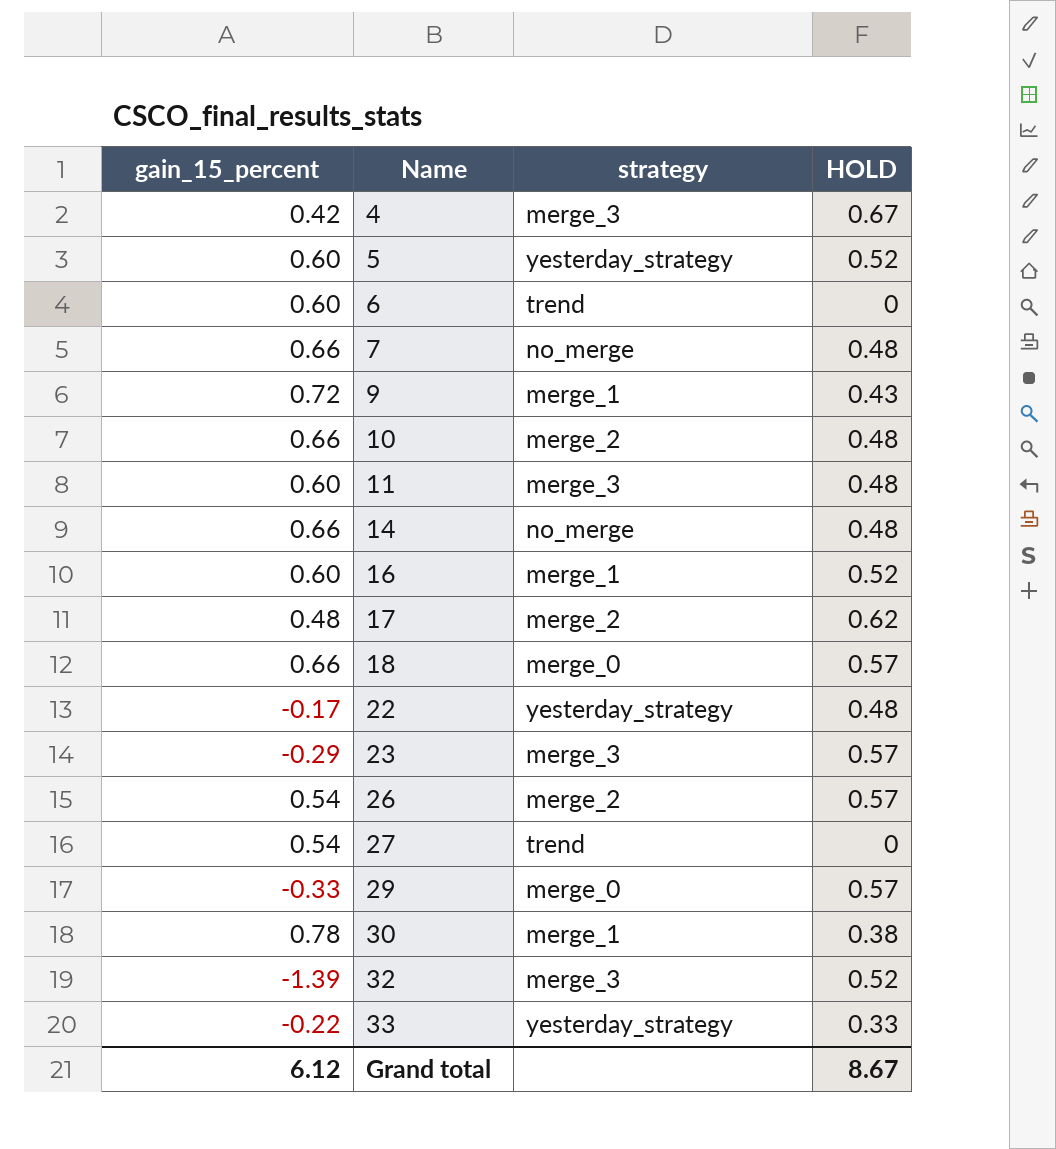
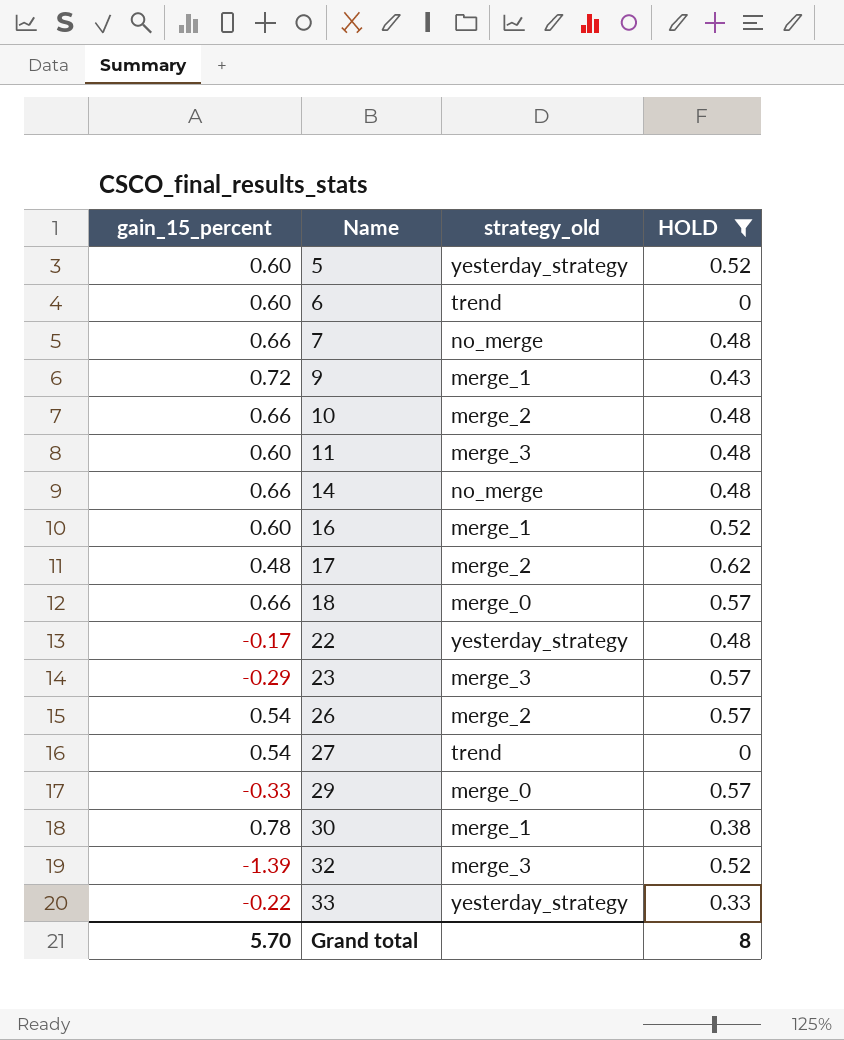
filter: none -> HOLD != 0.67
column name: strategy -> strategy_old
Grand total | gain_15_percent: 6.12 -> 5.70
Grand total | HOLD: 8.67 -> 8

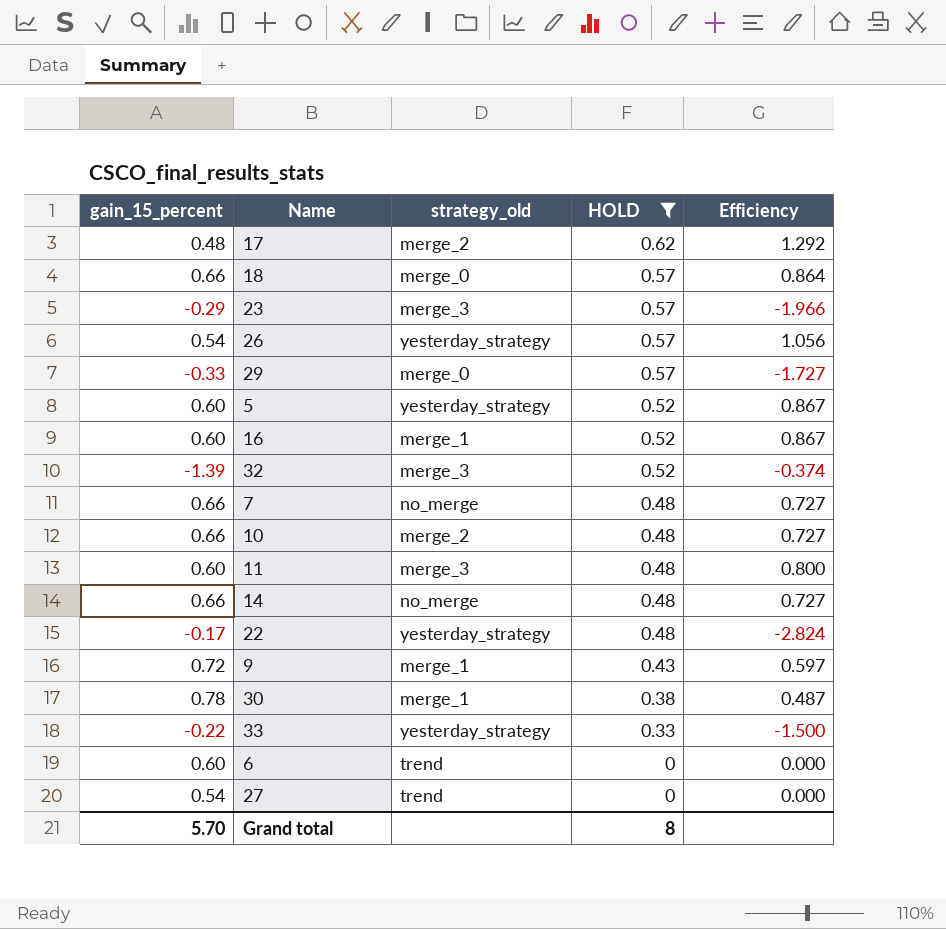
row order: Name ascending -> HOLD descending
column Efficiency | formula: none -> [HOLD] / [gain_15_percent]
26 | strategy_old: merge_2 -> yesterday_strategy

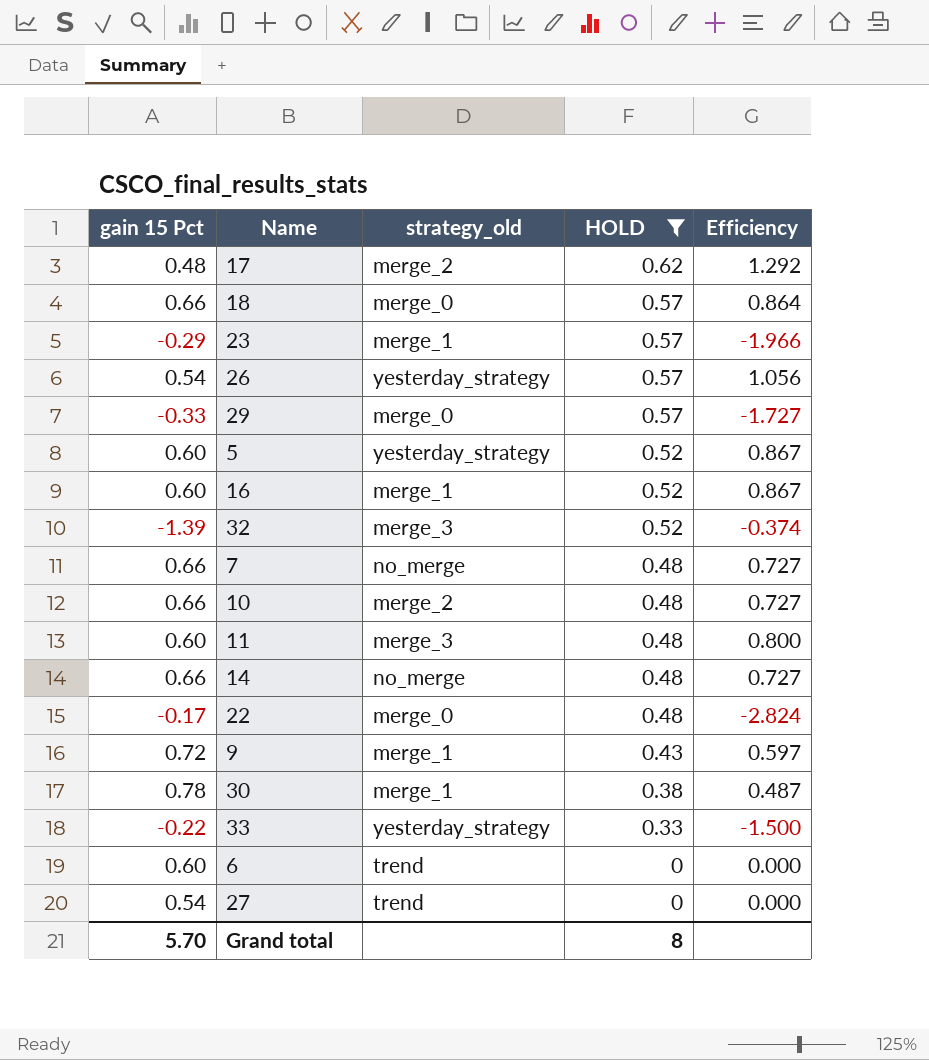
column name: gain_15_percent -> gain 15 Pct
23 | strategy_old: merge_3 -> merge_1
22 | strategy_old: yesterday_strategy -> merge_0

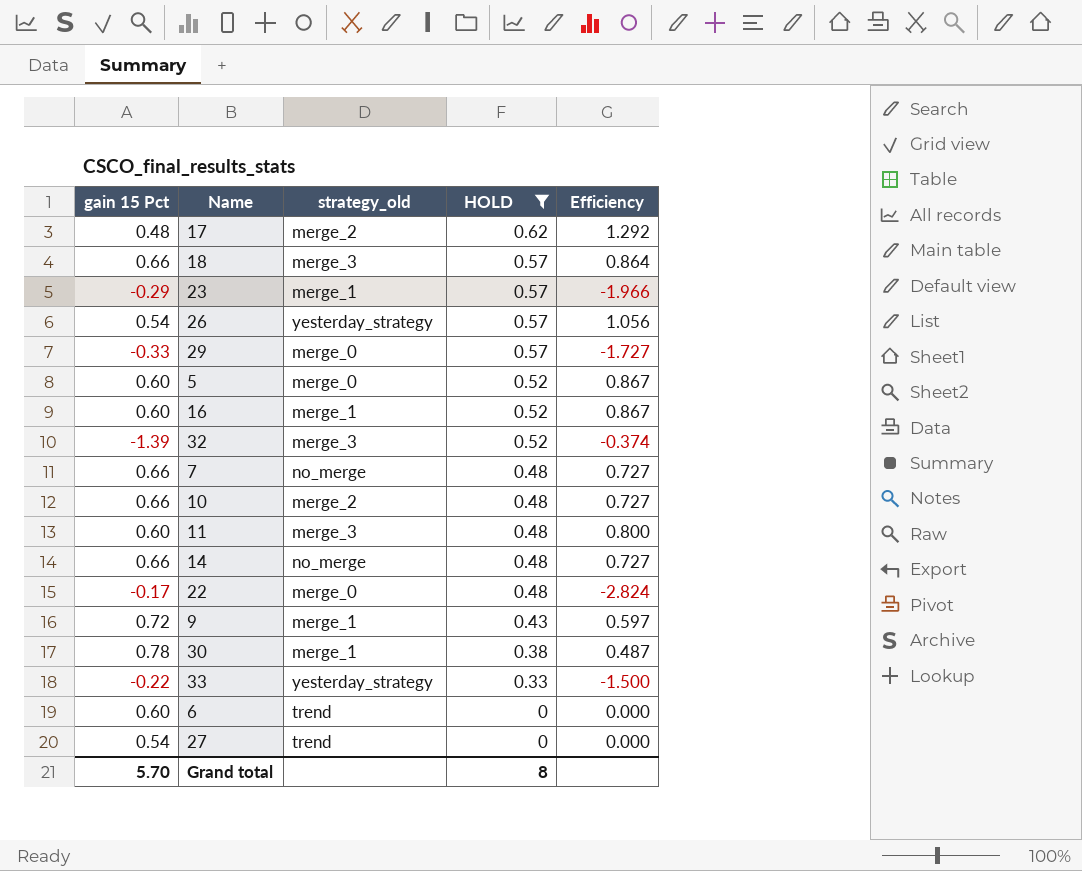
18 | strategy_old: merge_0 -> merge_3
5 | strategy_old: yesterday_strategy -> merge_0

